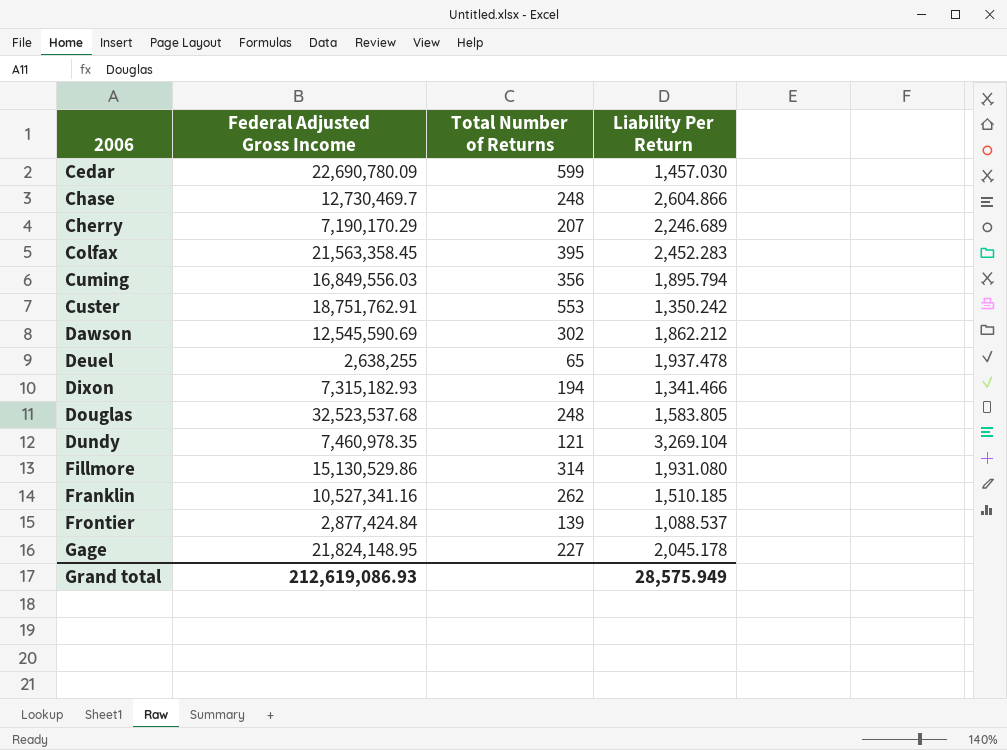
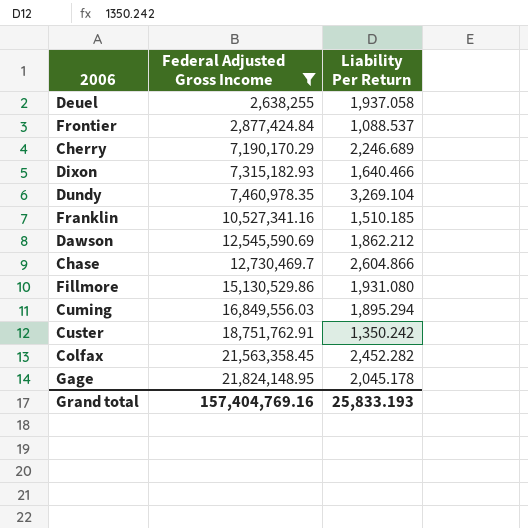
filter: none -> Federal Adjusted Gross Income <= 21,824,148.95
row order: 2006 ascending -> Federal Adjusted Gross Income ascending
column Total Number of Returns | position: 3 -> none
Deuel | Liability Per Return: 1,937.478 -> 1,937.058
Dixon | Liability Per Return: 1,341.466 -> 1,640.466
Cuming | Liability Per Return: 1,895.794 -> 1,895.294
Colfax | Liability Per Return: 2,452.283 -> 2,452.282
Grand total | Federal Adjusted Gross Income: 212,619,086.93 -> 157,404,769.16
Grand total | Liability Per Return: 28,575.949 -> 25,833.193

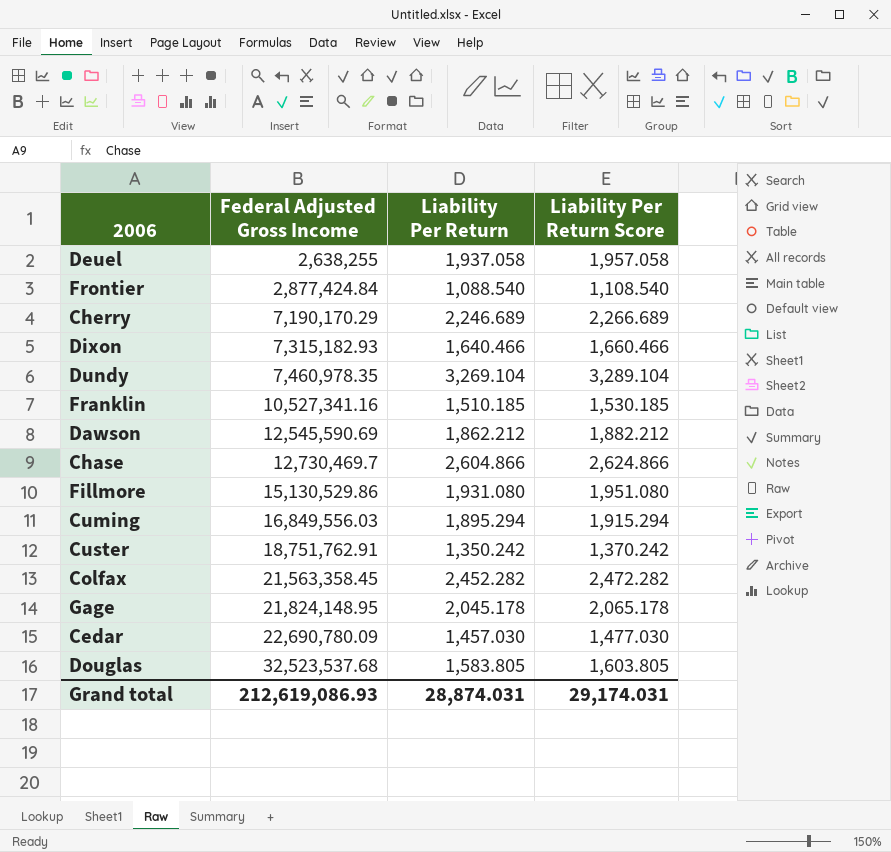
filter: Federal Adjusted Gross Income <= 21,824,148.95 -> none
column Liability Per Return Score | formula: none -> [Liability Per Return] + 20
Frontier | Liability Per Return: 1,088.537 -> 1,088.540
Grand total | Federal Adjusted Gross Income: 157,404,769.16 -> 212,619,086.93
Grand total | Liability Per Return: 25,833.193 -> 28,874.031

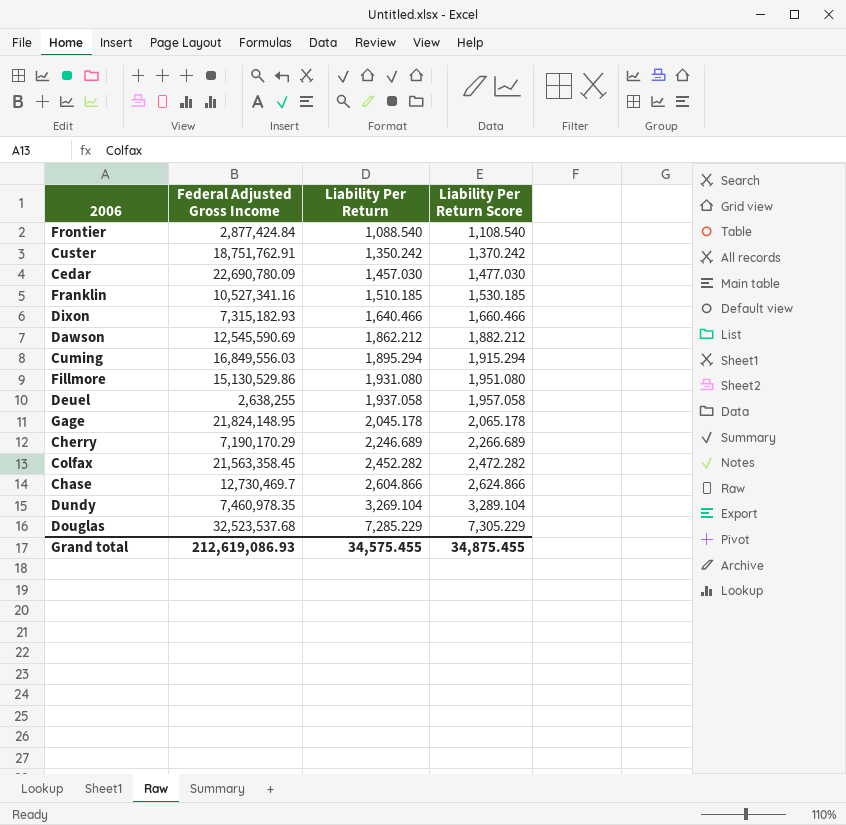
row order: Federal Adjusted Gross Income ascending -> Liability Per Return ascending
Douglas | Liability Per Return: 1,583.805 -> 7,285.229
Douglas | Liability Per Return Score: 1,603.805 -> 7,305.229
Grand total | Liability Per Return: 28,874.031 -> 34,575.455
Grand total | Liability Per Return Score: 29,174.031 -> 34,875.455

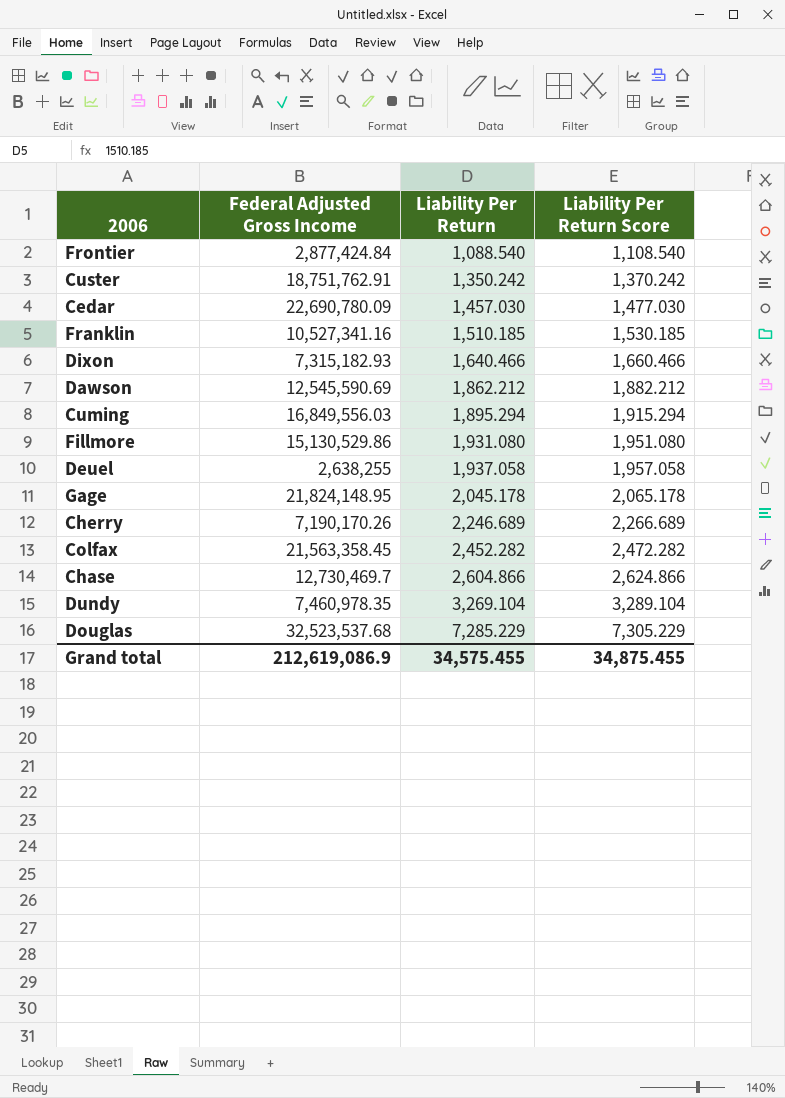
Cherry | Federal Adjusted Gross Income: 7,190,170.29 -> 7,190,170.26
Grand total | Federal Adjusted Gross Income: 212,619,086.93 -> 212,619,086.9

